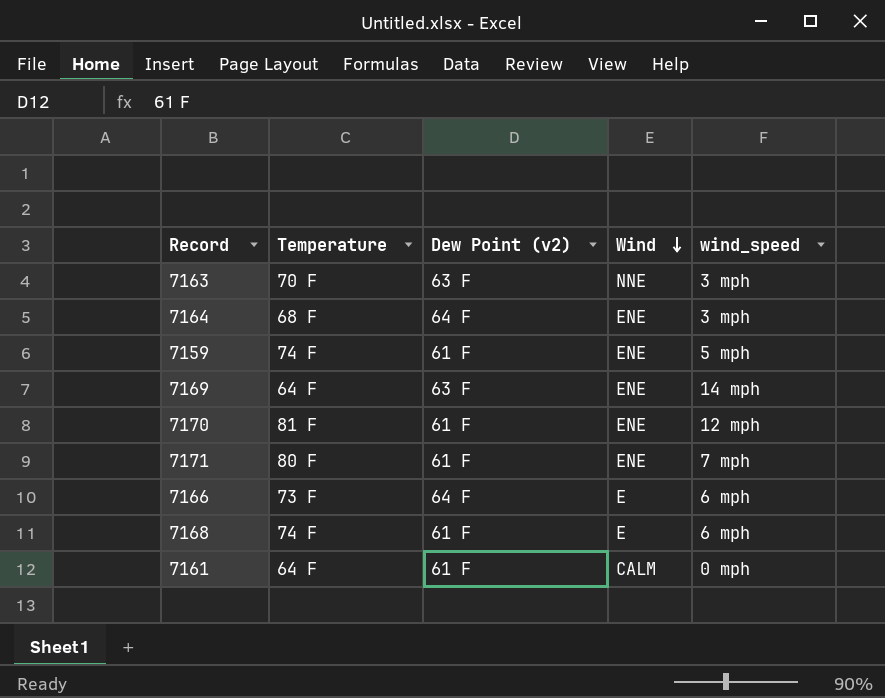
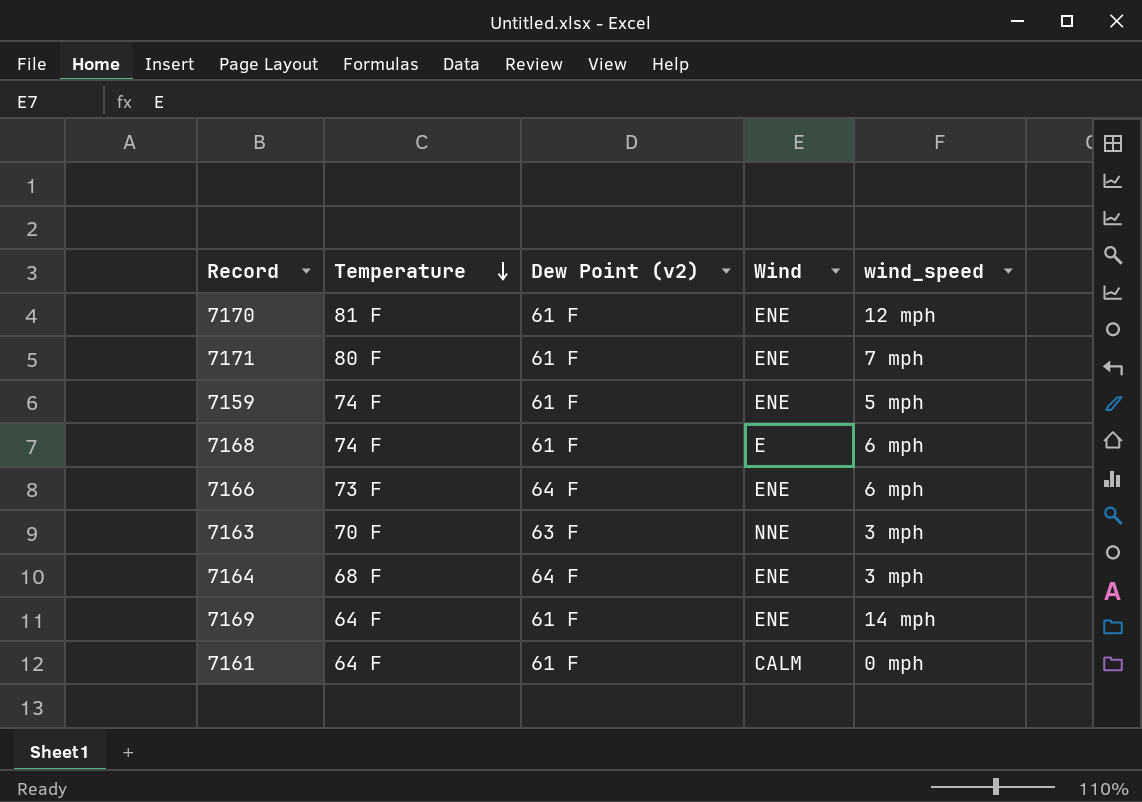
row order: Wind descending -> Temperature descending
7166 | Wind: E -> ENE
7169 | Dew Point (v2): 63 F -> 61 F

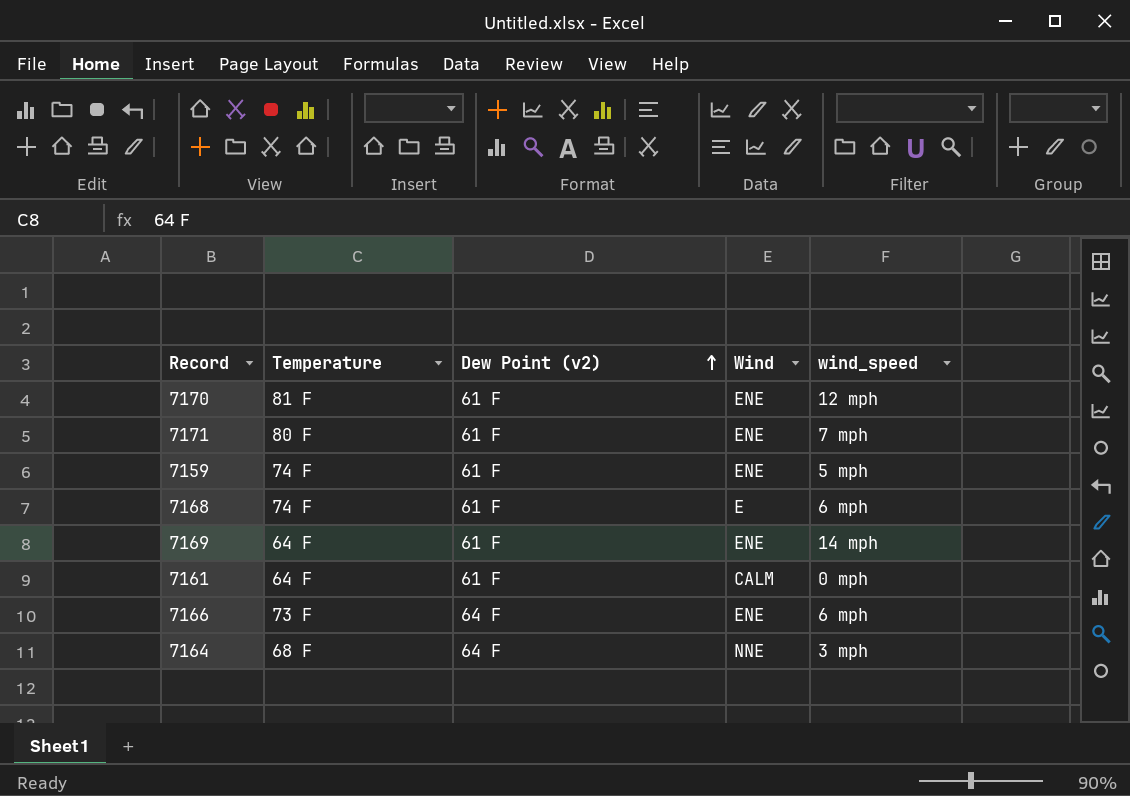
row order: Temperature descending -> Dew Point (v2) ascending
row 7163: 70 F | 63 F | NNE | 3 mph -> none
7164 | Wind: ENE -> NNE

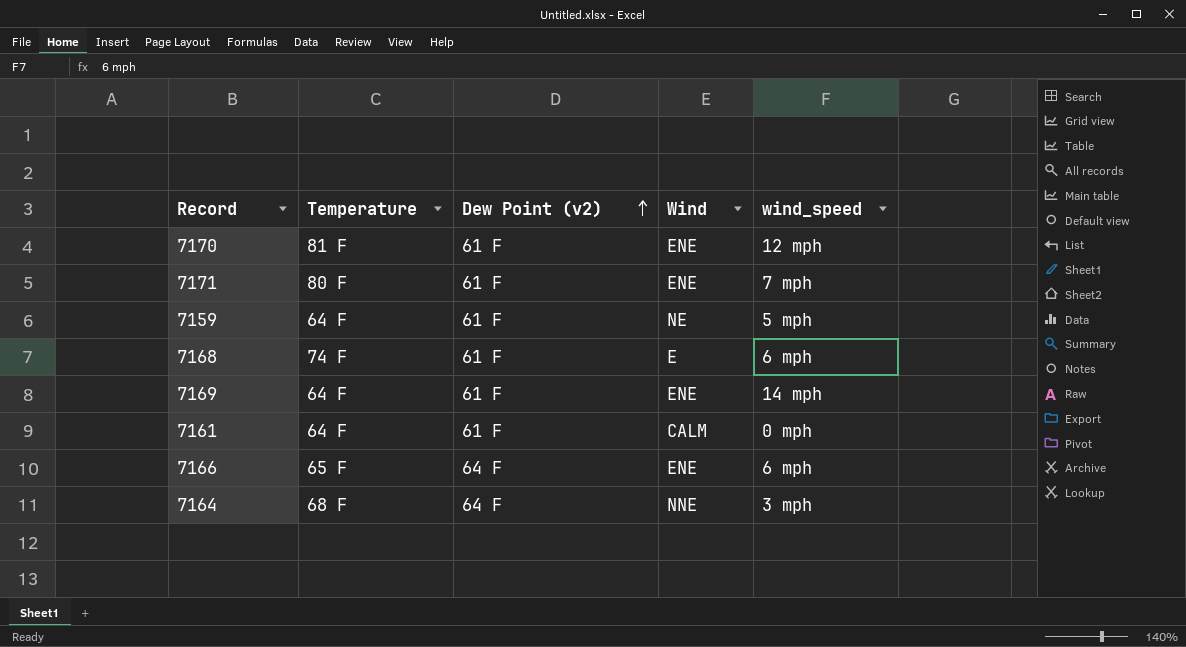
7159 | Temperature: 74 F -> 64 F
7159 | Wind: ENE -> NE
7166 | Temperature: 73 F -> 65 F

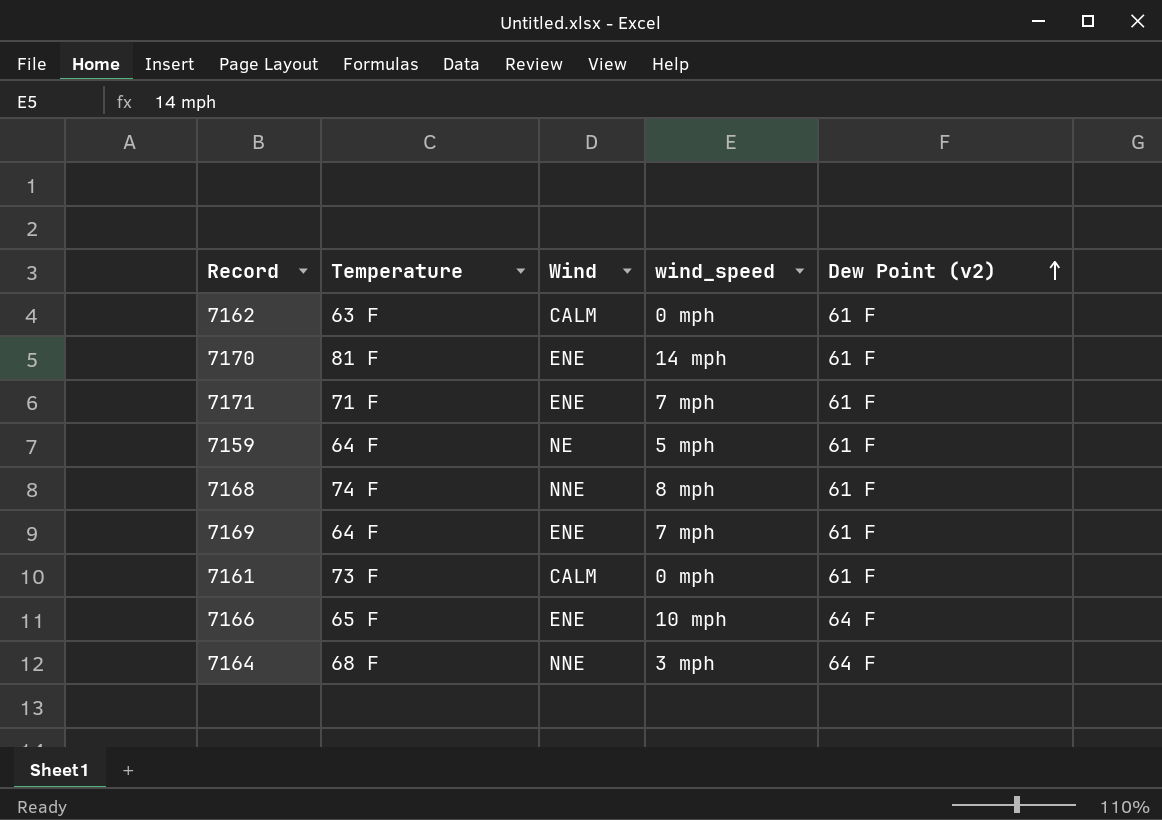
column Dew Point (v2) | position: 3 -> 5
row 7162: none -> 63 F | CALM | 0 mph | 61 F
7170 | wind_speed: 12 mph -> 14 mph
7171 | Temperature: 80 F -> 71 F
7168 | Wind: E -> NNE
7168 | wind_speed: 6 mph -> 8 mph
7169 | wind_speed: 14 mph -> 7 mph
7161 | Temperature: 64 F -> 73 F
7166 | wind_speed: 6 mph -> 10 mph

